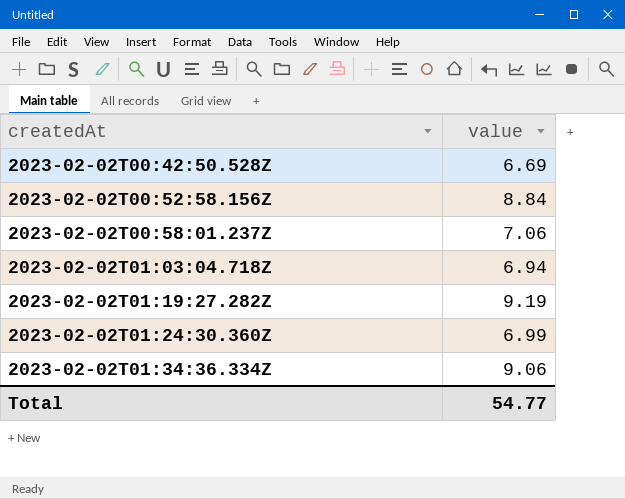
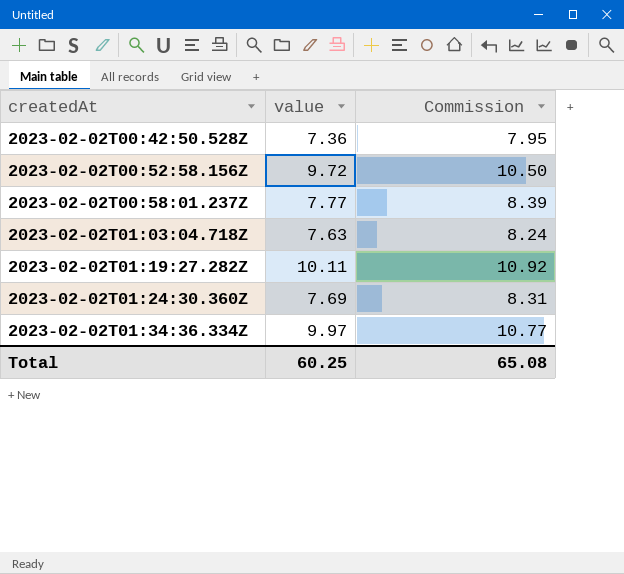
column Commission | formula: none -> [value] * 1.08
2023-02-02T00:42:50.528Z | value: 6.69 -> 7.36
2023-02-02T00:52:58.156Z | value: 8.84 -> 9.72
2023-02-02T00:58:01.237Z | value: 7.06 -> 7.77
2023-02-02T01:03:04.718Z | value: 6.94 -> 7.63
2023-02-02T01:19:27.282Z | value: 9.19 -> 10.11
2023-02-02T01:24:30.360Z | value: 6.99 -> 7.69
2023-02-02T01:34:36.334Z | value: 9.06 -> 9.97
Total | value: 54.77 -> 60.25

